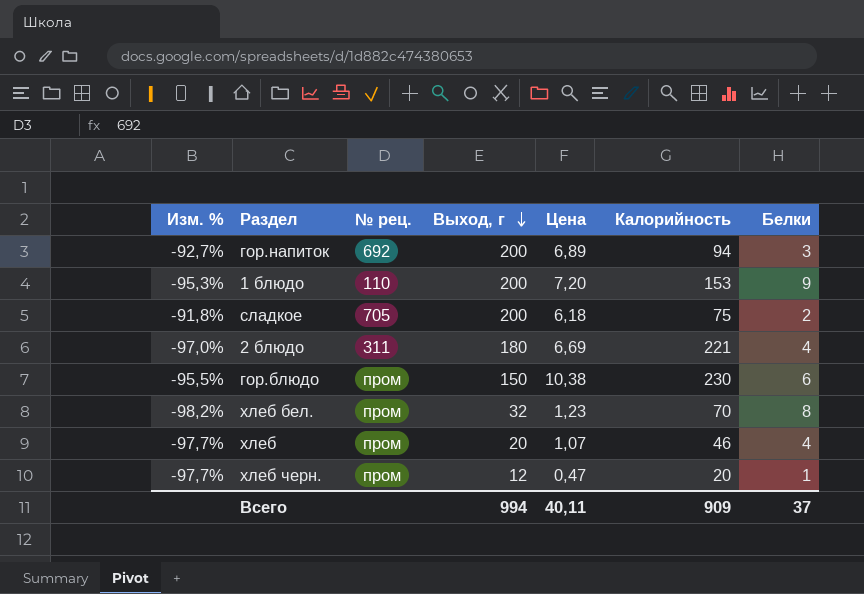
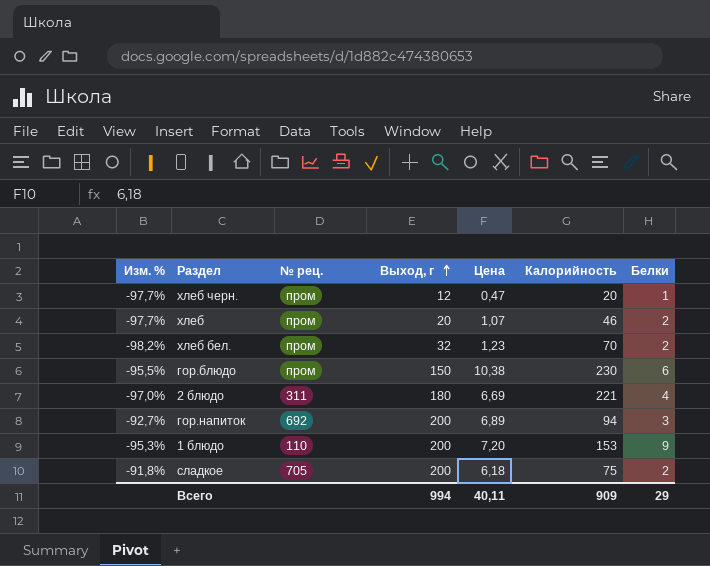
row order: Выход, г descending -> Выход, г ascending
хлеб | Белки: 4 -> 2
хлеб бел. | Белки: 8 -> 2
Всего | Белки: 37 -> 29

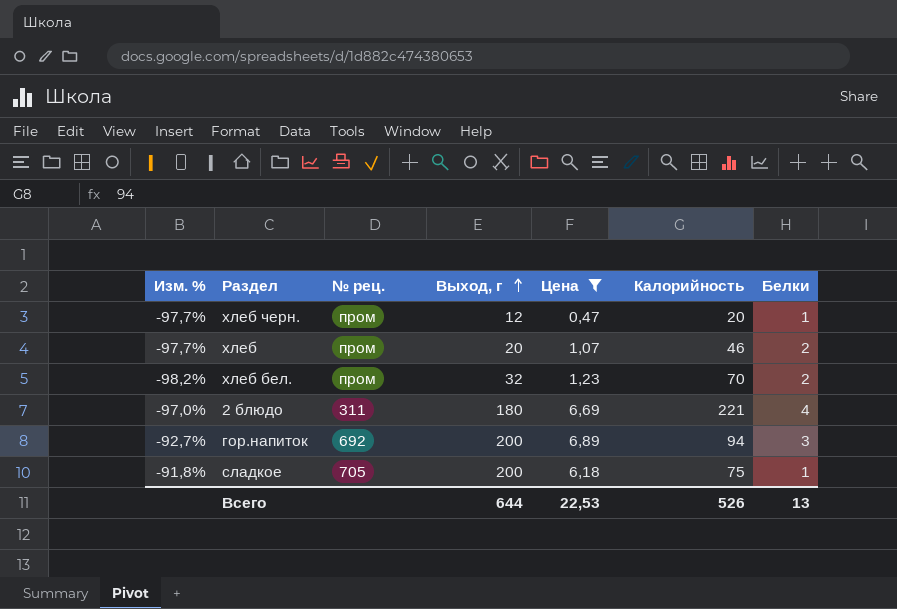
filter: none -> Цена <= 6,89
сладкое | Белки: 2 -> 1
Всего | Выход, г: 994 -> 644
Всего | Цена: 40,11 -> 22,53
Всего | Калорийность: 909 -> 526
Всего | Белки: 29 -> 13

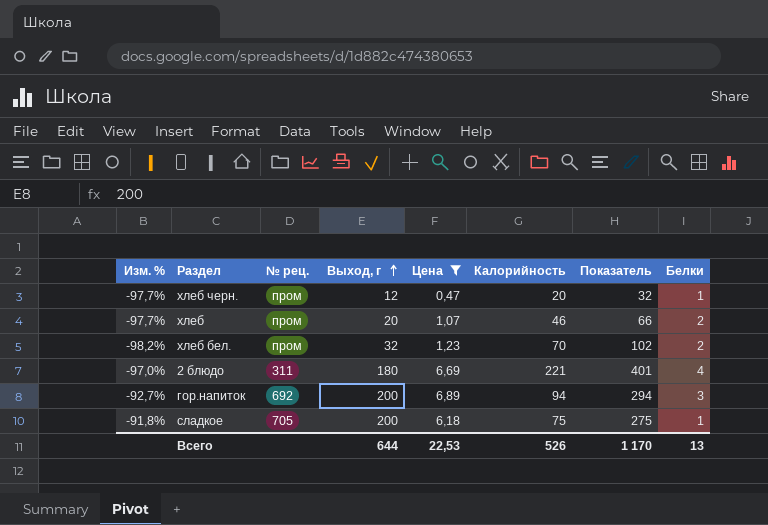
column Показатель | formula: none -> [Выход, г] + [Калорийность]

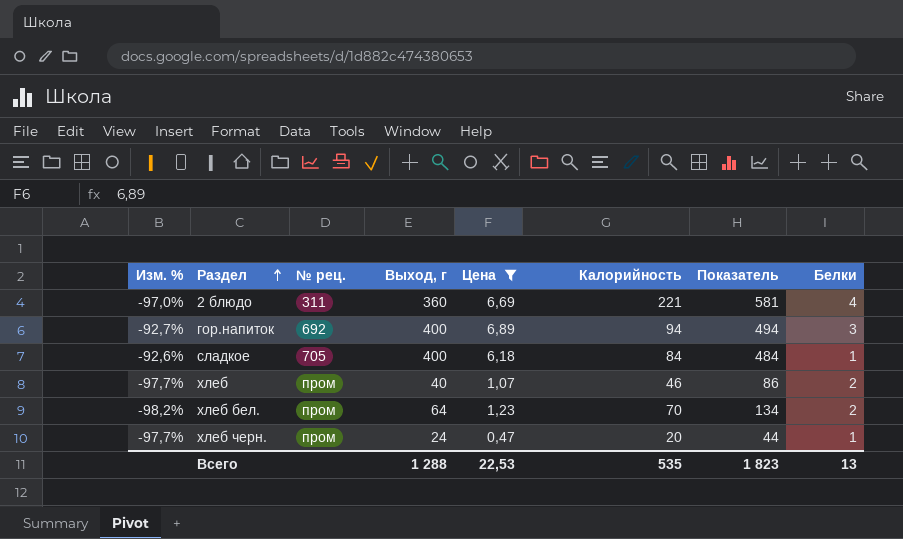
row order: Выход, г ascending -> Раздел ascending
2 блюдо | Выход, г: 180 -> 360
2 блюдо | Показатель: 401 -> 581
гор.напиток | Выход, г: 200 -> 400
гор.напиток | Показатель: 294 -> 494
сладкое | Изм. %: -91,8% -> -92,6%
сладкое | Выход, г: 200 -> 400
сладкое | Калорийность: 75 -> 84
сладкое | Показатель: 275 -> 484
хлеб | Выход, г: 20 -> 40
хлеб | Показатель: 66 -> 86
хлеб бел. | Выход, г: 32 -> 64
хлеб бел. | Показатель: 102 -> 134
хлеб черн. | Выход, г: 12 -> 24
хлеб черн. | Показатель: 32 -> 44
Всего | Выход, г: 644 -> 1 288
Всего | Калорийность: 526 -> 535
Всего | Показатель: 1 170 -> 1 823

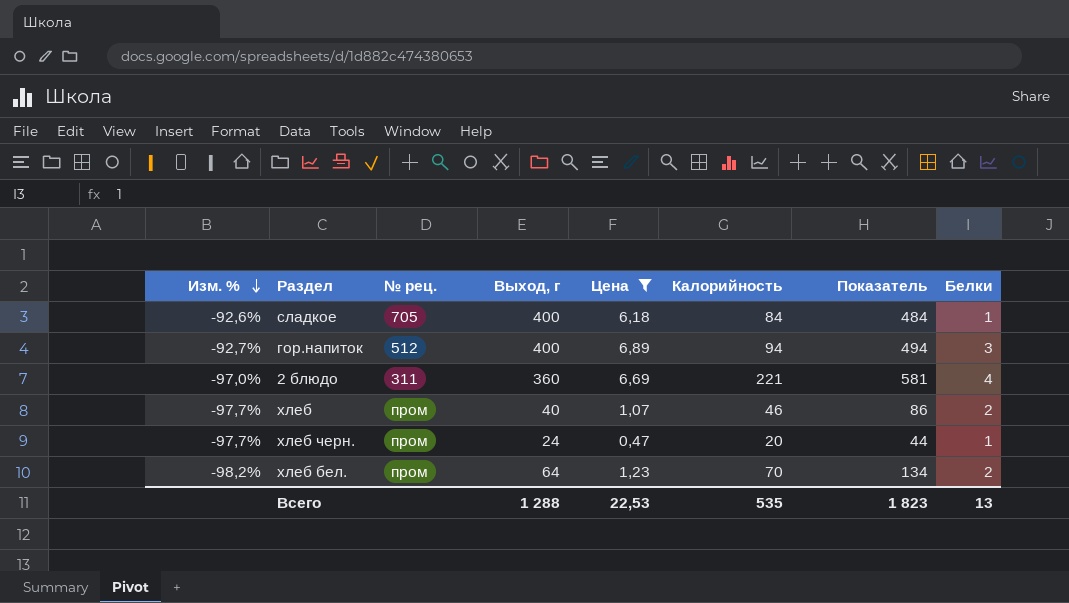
row order: Раздел ascending -> Изм. % descending
гор.напиток | № рец.: 692 -> 512

